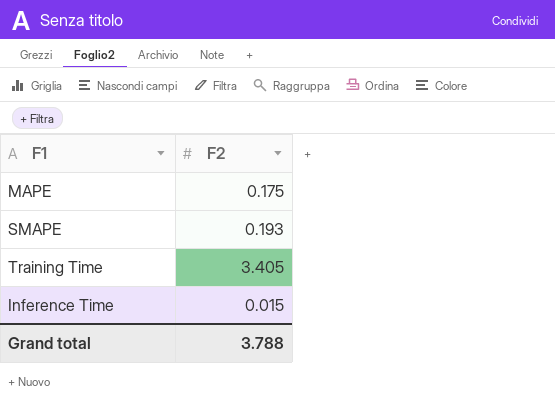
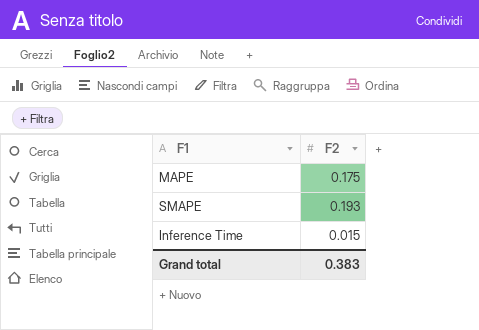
row Training Time: 3.405 -> none
Grand total | F2: 3.788 -> 0.383

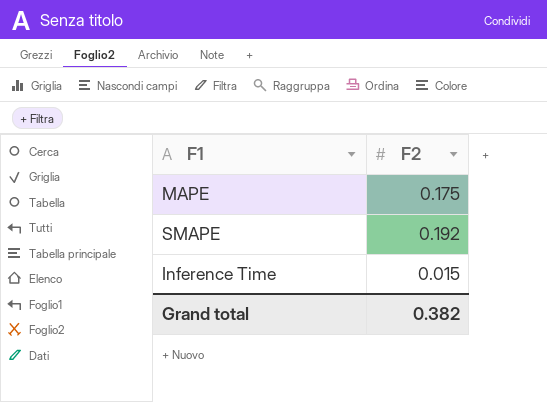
SMAPE | F2: 0.193 -> 0.192
Grand total | F2: 0.383 -> 0.382

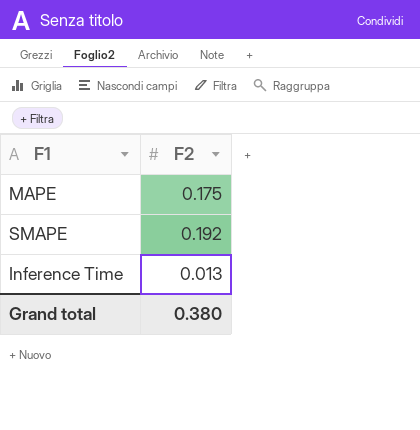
Inference Time | F2: 0.015 -> 0.013
Grand total | F2: 0.382 -> 0.380

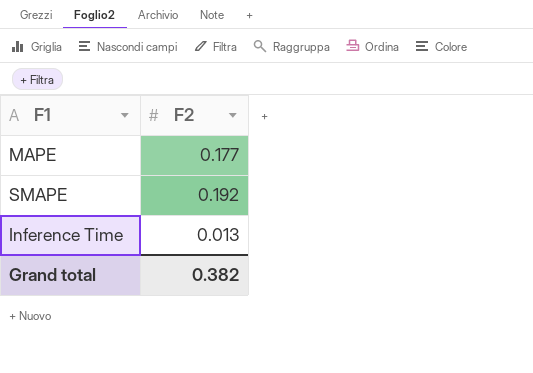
MAPE | F2: 0.175 -> 0.177
Grand total | F2: 0.380 -> 0.382

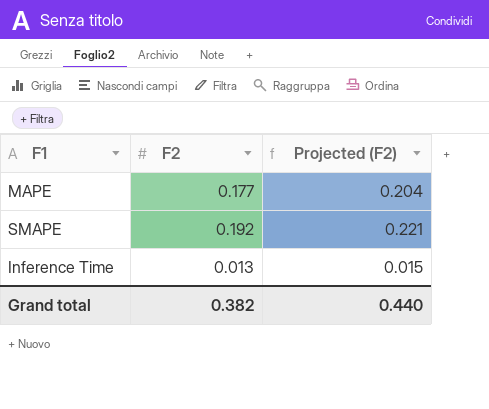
column Projected (F2) | formula: none -> [F2] * 1.15

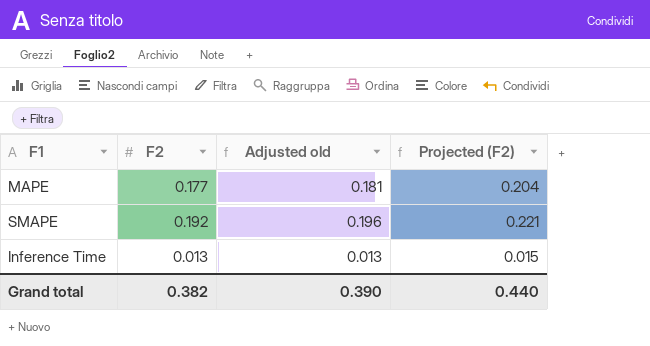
column Adjusted old | formula: none -> [F2] * 1.02

